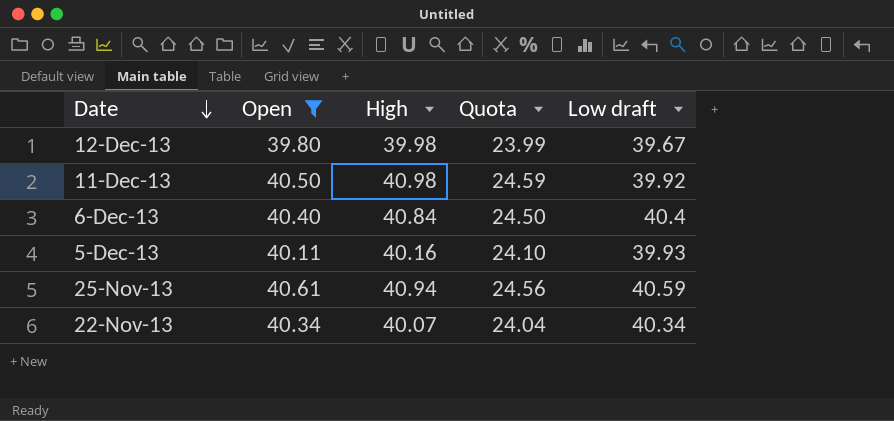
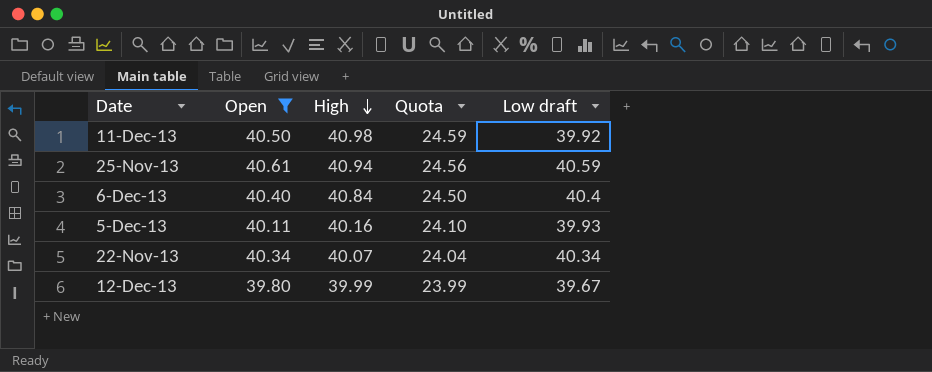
row order: Date descending -> High descending
12-Dec-13 | High: 39.98 -> 39.99

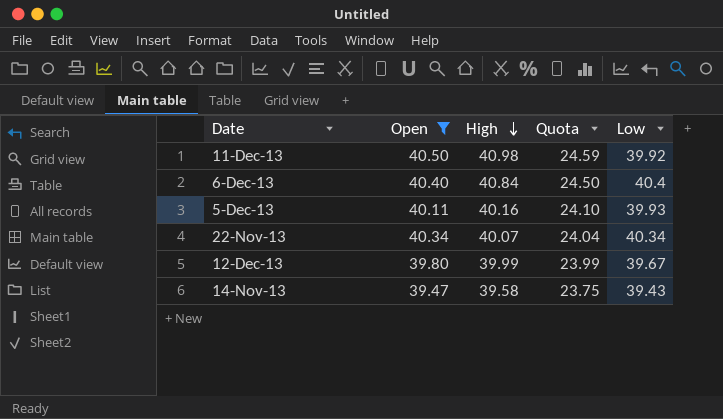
column name: Low draft -> Low
row 25-Nov-13: 40.61 | 40.94 | 24.56 | 40.59 -> none
row 14-Nov-13: none -> 39.47 | 39.58 | 23.75 | 39.43

